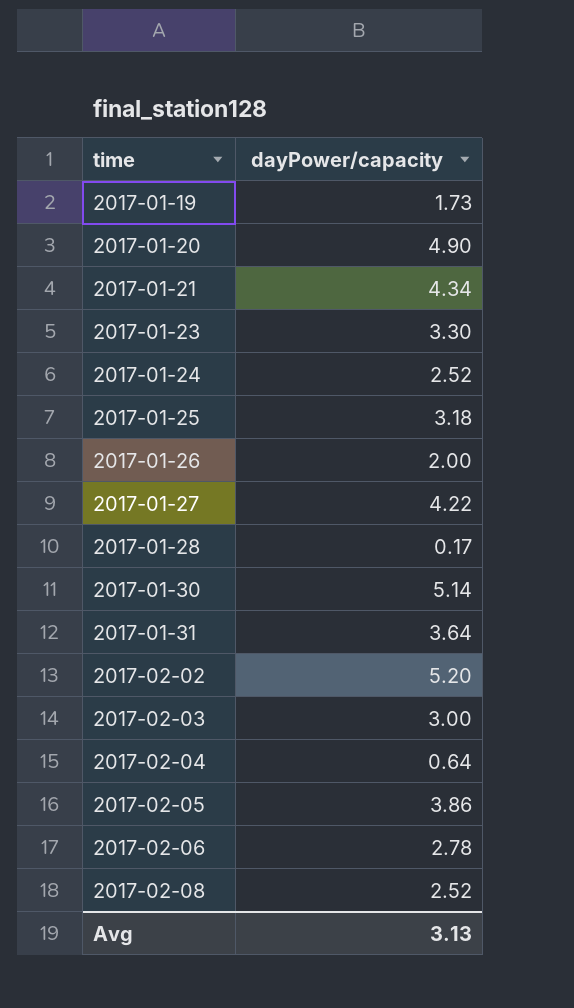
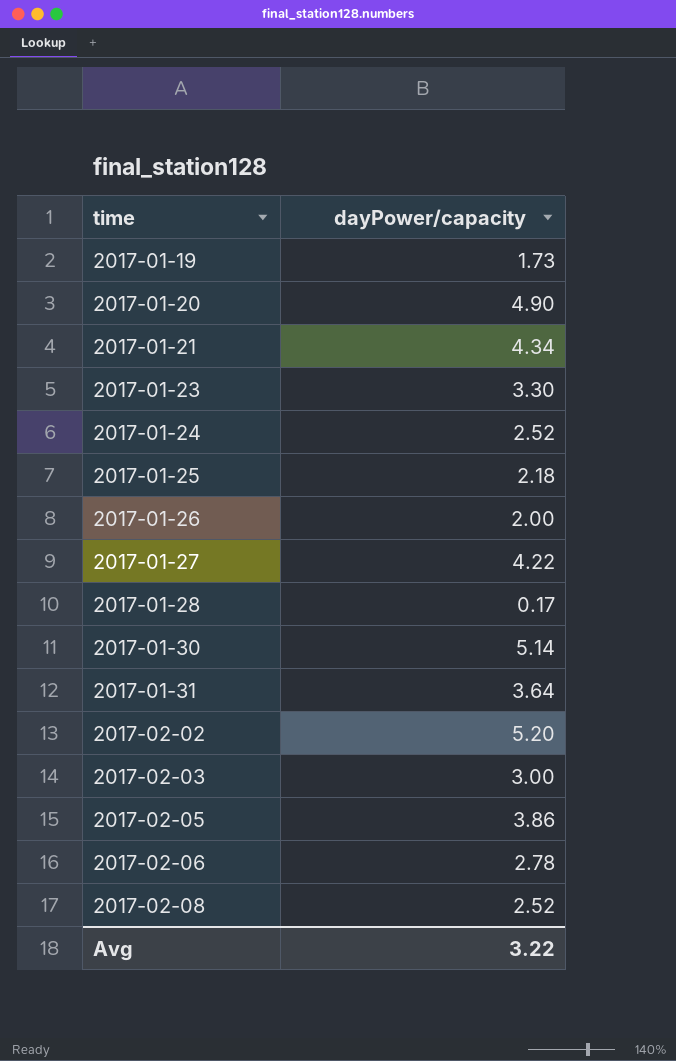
row 2017-02-04: 0.64 -> none
2017-01-25 | dayPower/capacity: 3.18 -> 2.18
Avg | dayPower/capacity: 3.13 -> 3.22

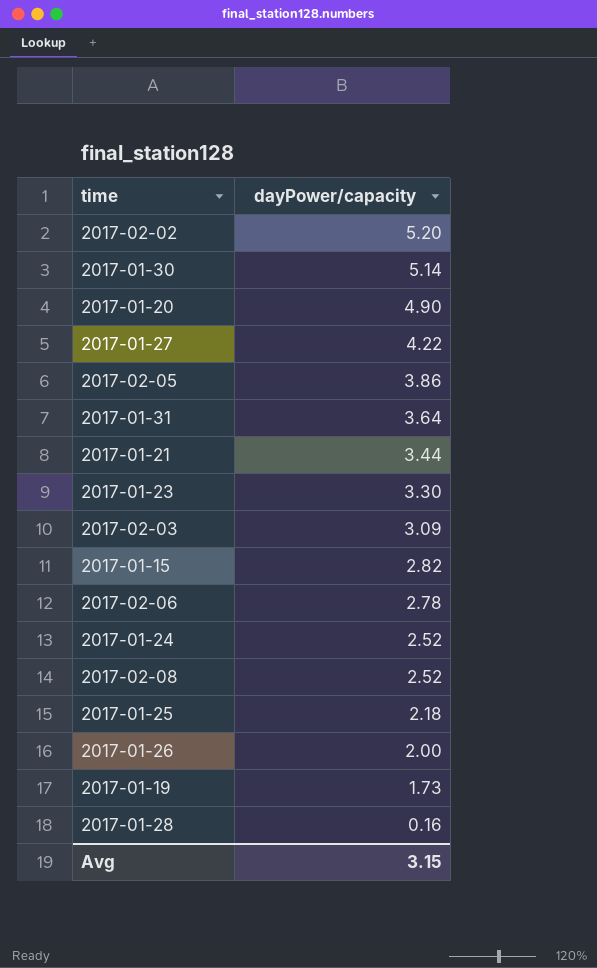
row order: time ascending -> dayPower/capacity descending
2017-01-21 | dayPower/capacity: 4.34 -> 3.44
2017-02-03 | dayPower/capacity: 3.00 -> 3.09
row 2017-01-15: none -> 2.82
2017-01-28 | dayPower/capacity: 0.17 -> 0.16
Avg | dayPower/capacity: 3.22 -> 3.15

